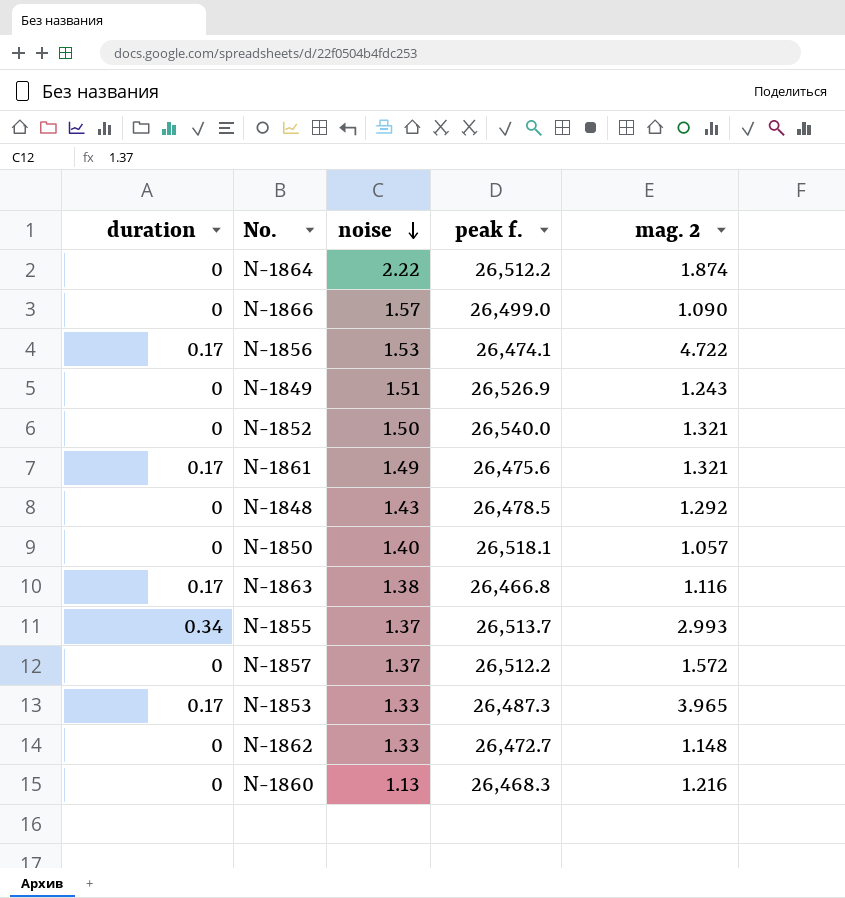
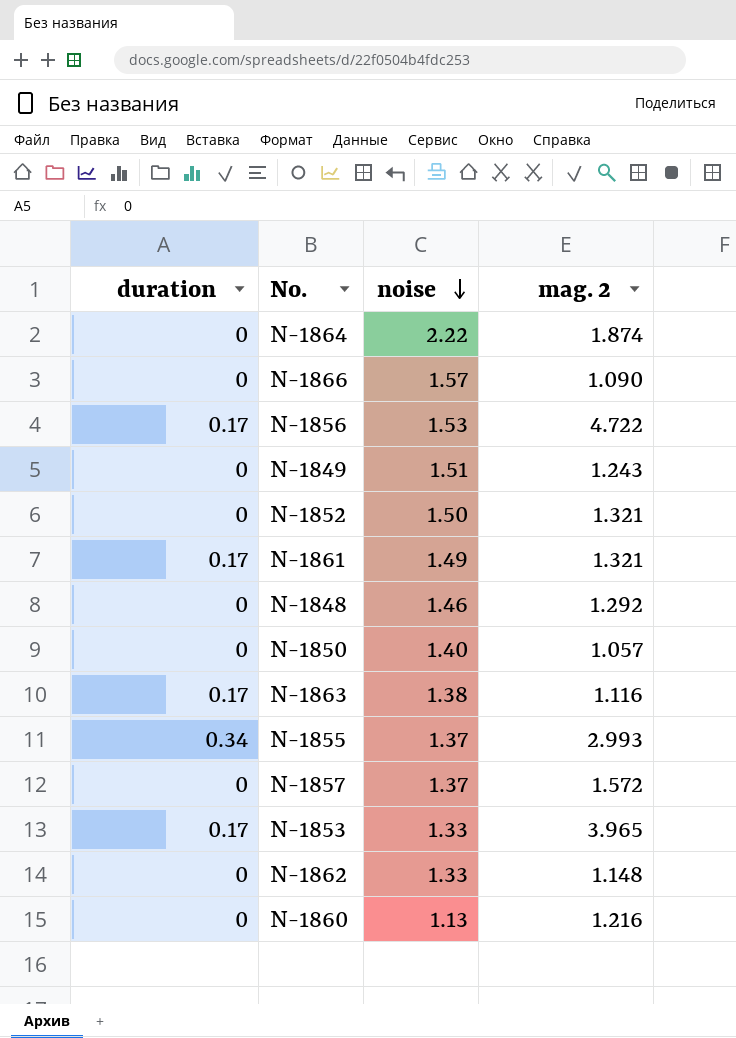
column peak f. | position: 4 -> none
N-1848 | noise: 1.43 -> 1.46

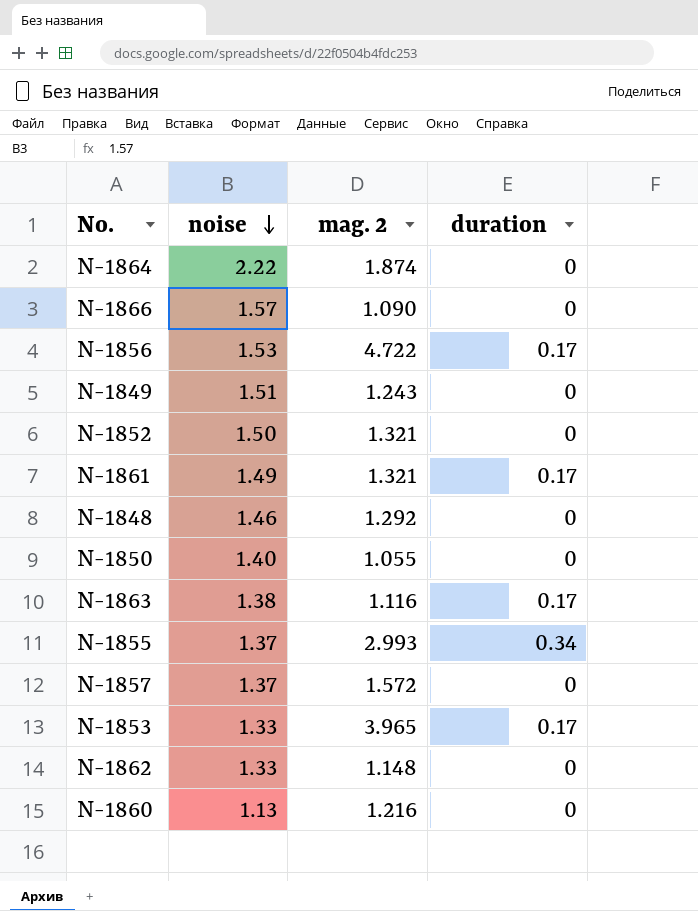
column duration | position: 1 -> 4
N-1850 | mag. 2: 1.057 -> 1.055

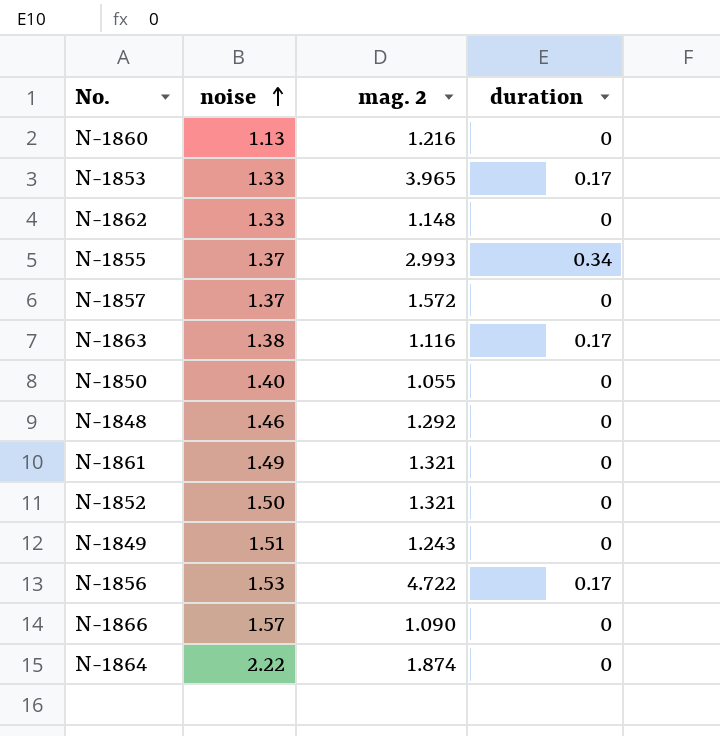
row order: noise descending -> noise ascending
N-1861 | duration: 0.17 -> 0

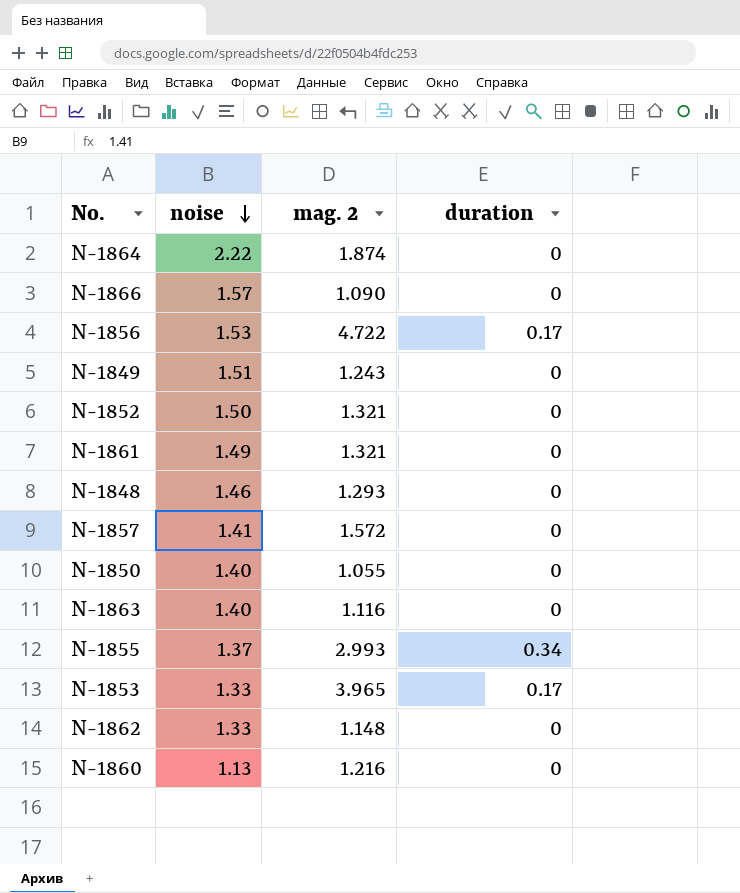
row order: noise ascending -> noise descending
N-1848 | mag. 2: 1.292 -> 1.293
N-1857 | noise: 1.37 -> 1.41
N-1863 | noise: 1.38 -> 1.40
N-1863 | duration: 0.17 -> 0

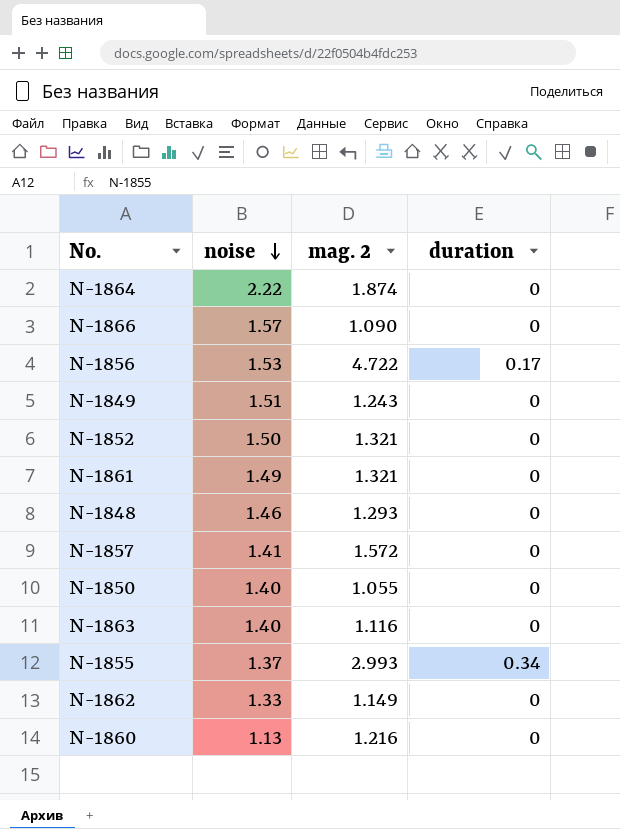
row N-1853: 1.33 | 3.965 | 0.17 -> none
N-1862 | mag. 2: 1.148 -> 1.149

